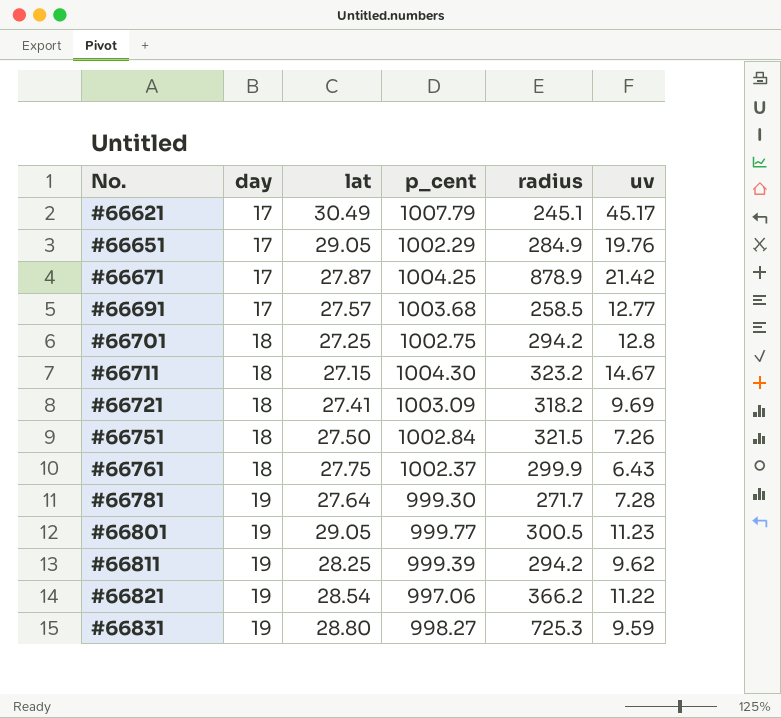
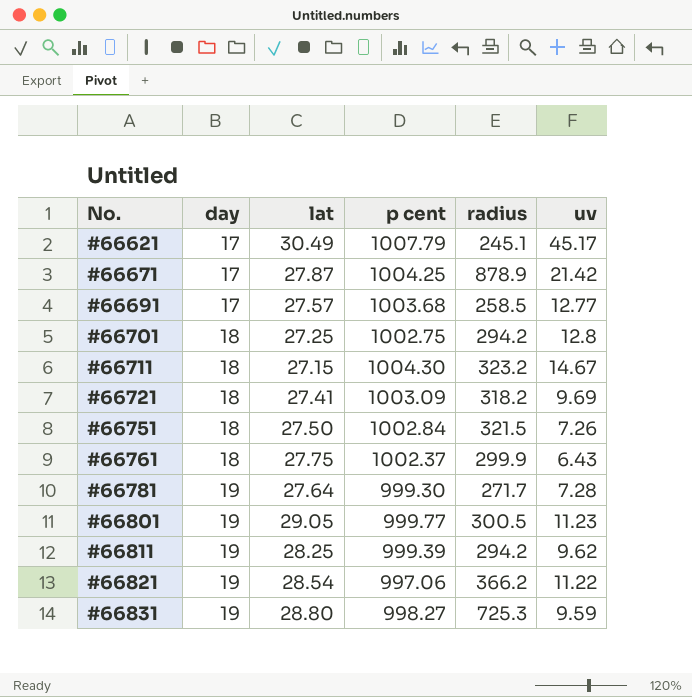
column name: p_cent -> p cent
row #66651: 17 | 29.05 | 1002.29 | 284.9 | 19.76 -> none

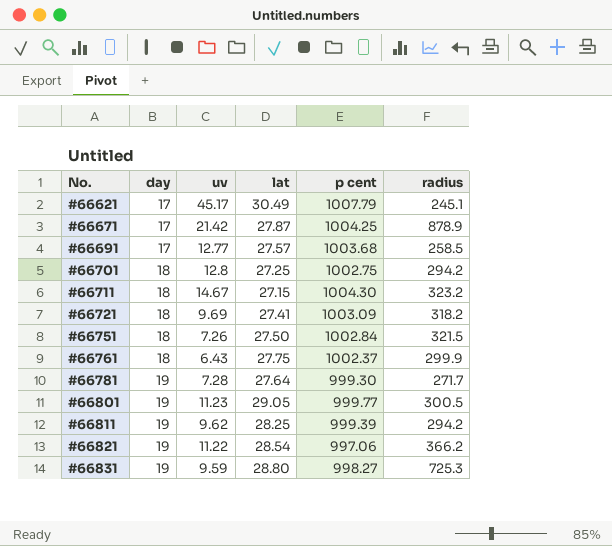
column uv | position: 6 -> 3

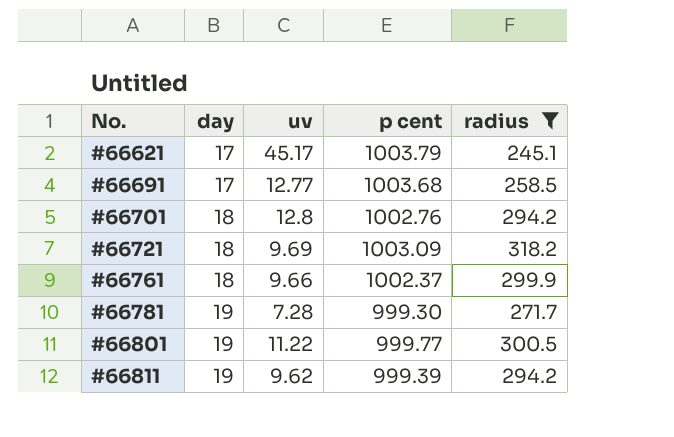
filter: none -> radius <= 318.2
column lat | position: 4 -> none
#66621 | p cent: 1007.79 -> 1003.79
#66701 | p cent: 1002.75 -> 1002.76
#66761 | uv: 6.43 -> 9.66
#66801 | uv: 11.23 -> 11.22

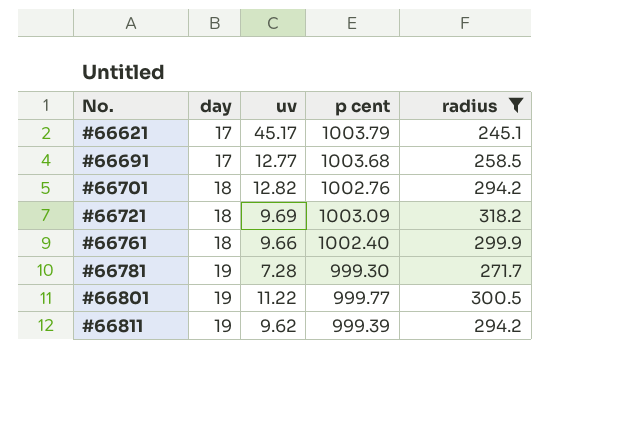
#66701 | uv: 12.8 -> 12.82
#66761 | p cent: 1002.37 -> 1002.40

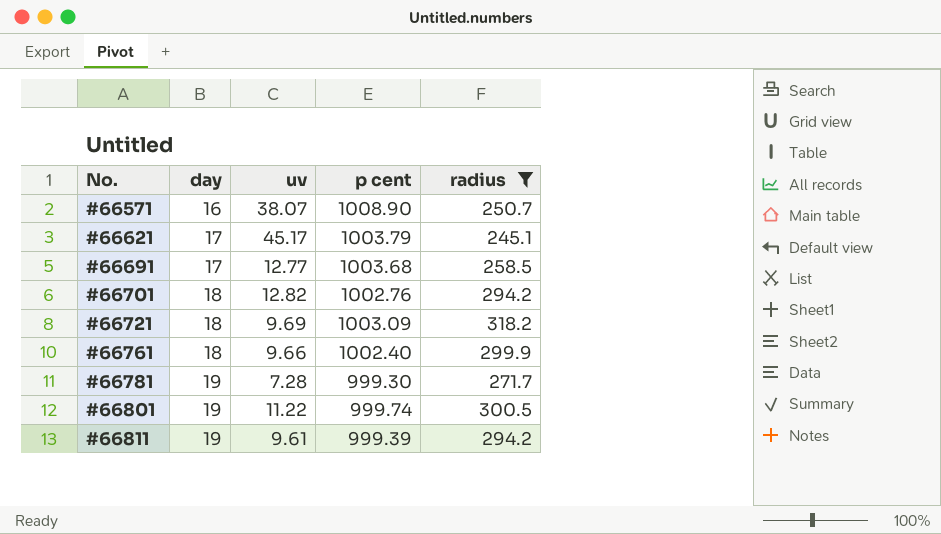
row #66571: none -> 16 | 38.07 | 1008.90 | 250.7
#66801 | p cent: 999.77 -> 999.74
#66811 | uv: 9.62 -> 9.61

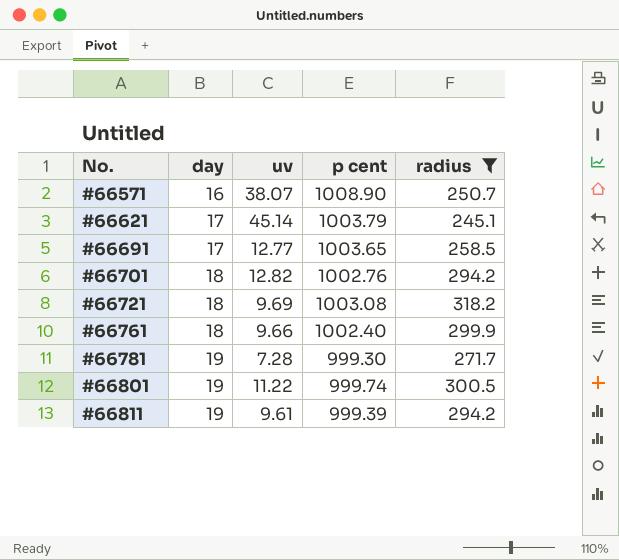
#66621 | uv: 45.17 -> 45.14
#66691 | p cent: 1003.68 -> 1003.65
#66721 | p cent: 1003.09 -> 1003.08

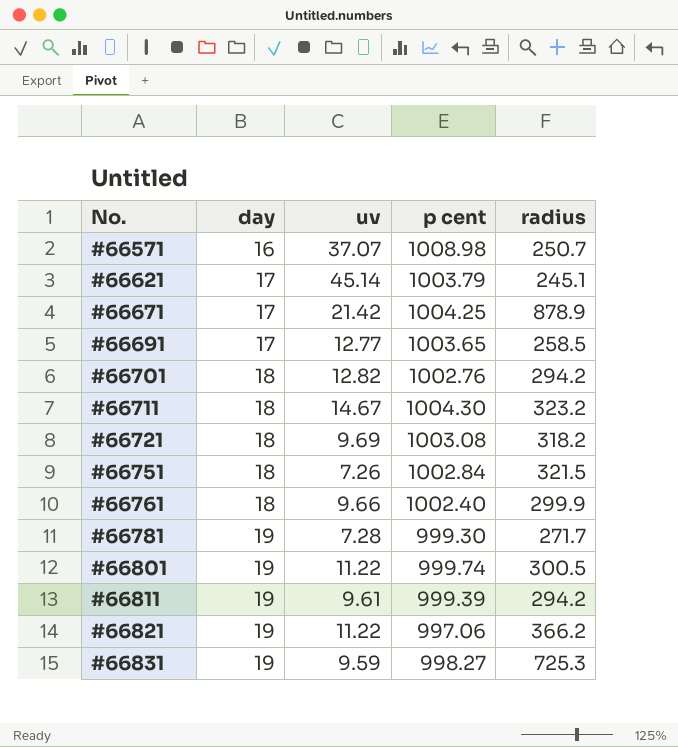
filter: radius <= 318.2 -> none
#66571 | uv: 38.07 -> 37.07
#66571 | p cent: 1008.90 -> 1008.98

